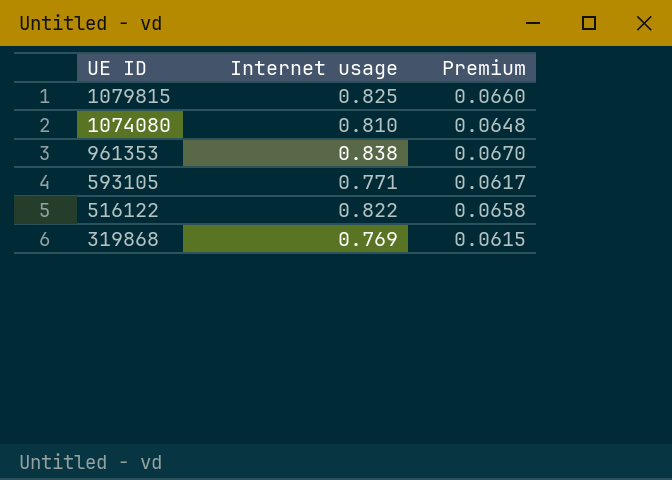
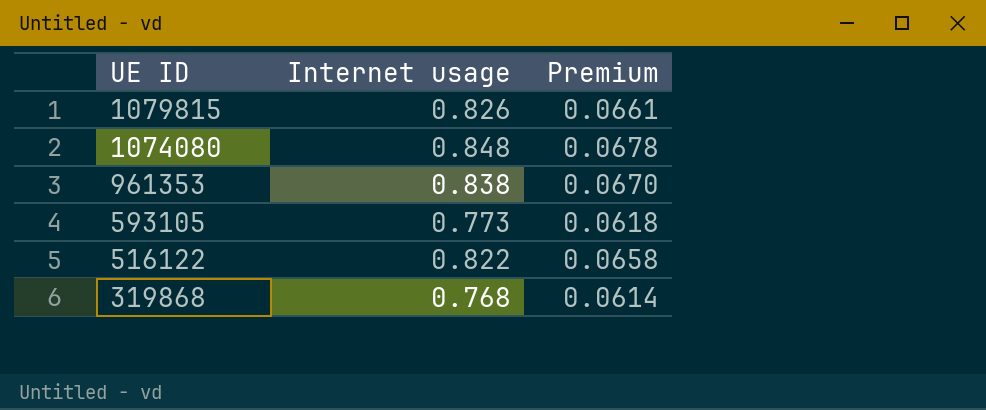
1079815 | Internet usage: 0.825 -> 0.826
1079815 | Premium: 0.0660 -> 0.0661
1074080 | Internet usage: 0.810 -> 0.848
1074080 | Premium: 0.0648 -> 0.0678
593105 | Internet usage: 0.771 -> 0.773
593105 | Premium: 0.0617 -> 0.0618
319868 | Internet usage: 0.769 -> 0.768
319868 | Premium: 0.0615 -> 0.0614

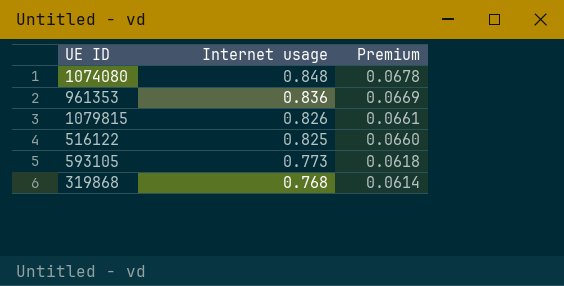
row order: UE ID descending -> Internet usage descending
961353 | Internet usage: 0.838 -> 0.836
961353 | Premium: 0.0670 -> 0.0669
516122 | Internet usage: 0.822 -> 0.825
516122 | Premium: 0.0658 -> 0.0660

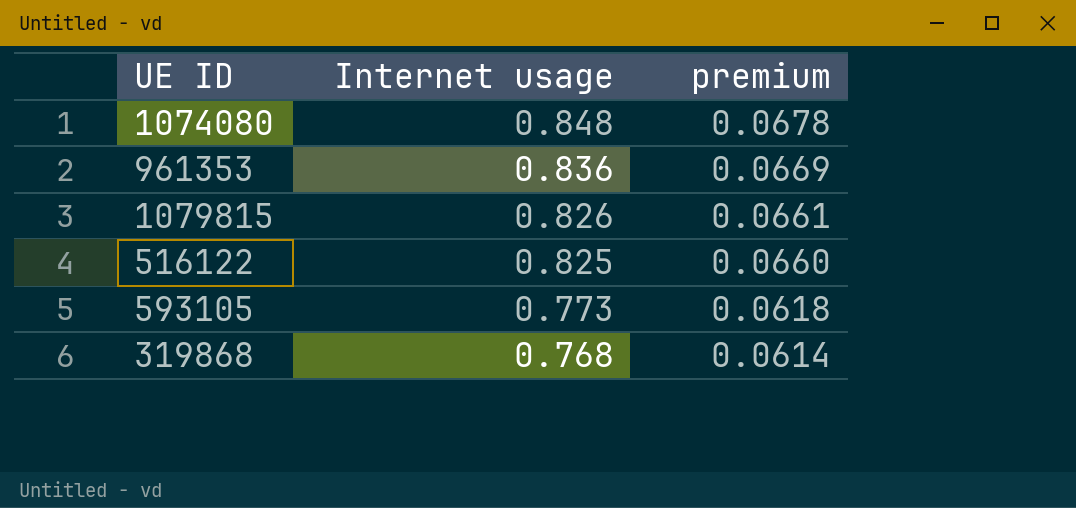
column name: Premium -> premium

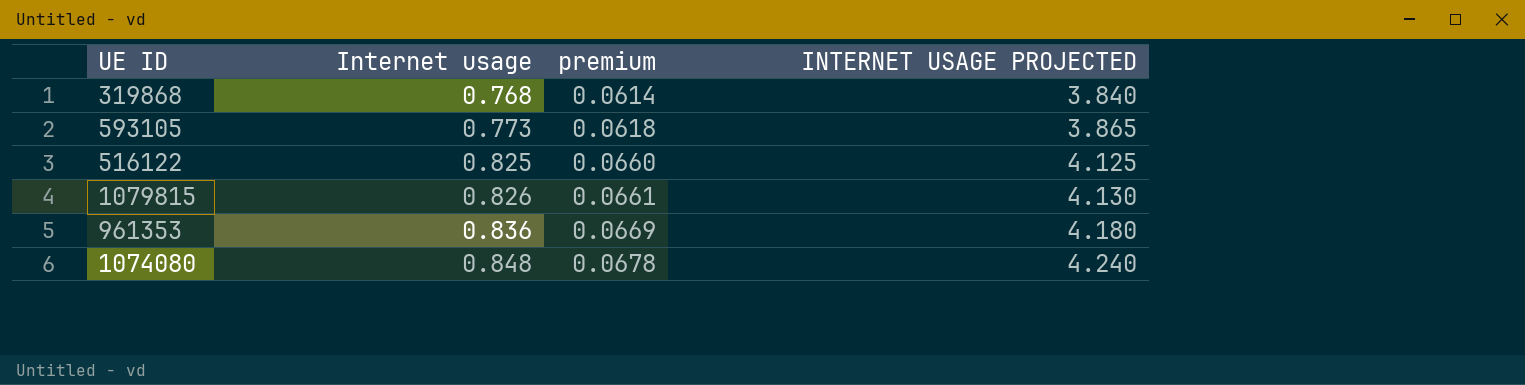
row order: Internet usage descending -> Internet usage ascending
column INTERNET USAGE PROJECTED | formula: none -> [Internet usage] * 5

